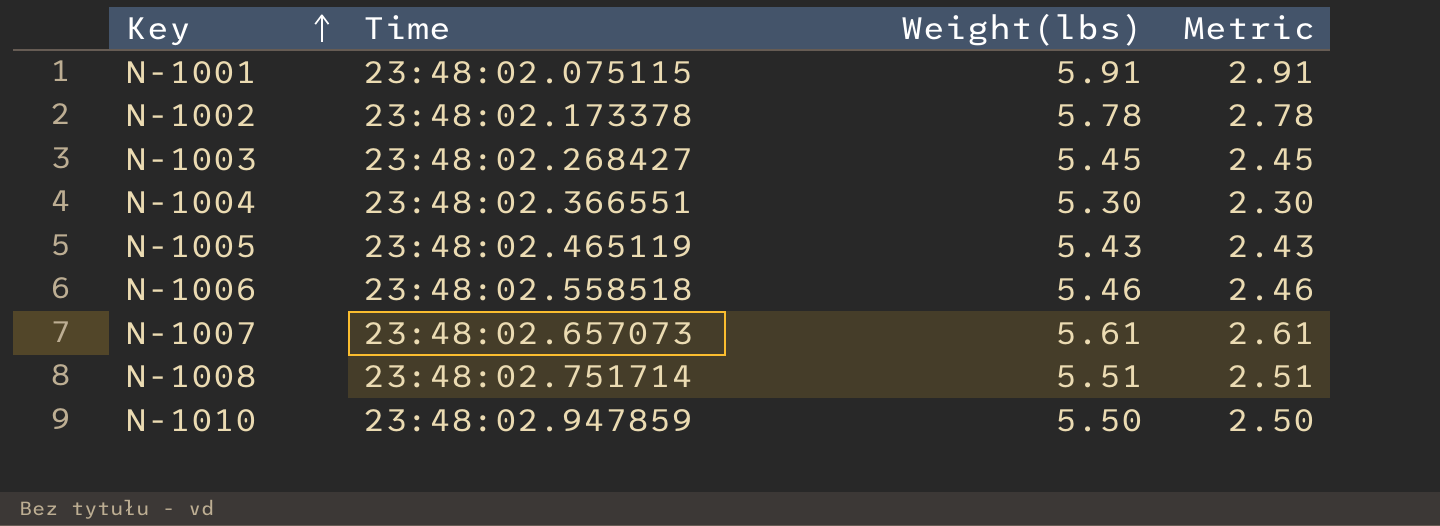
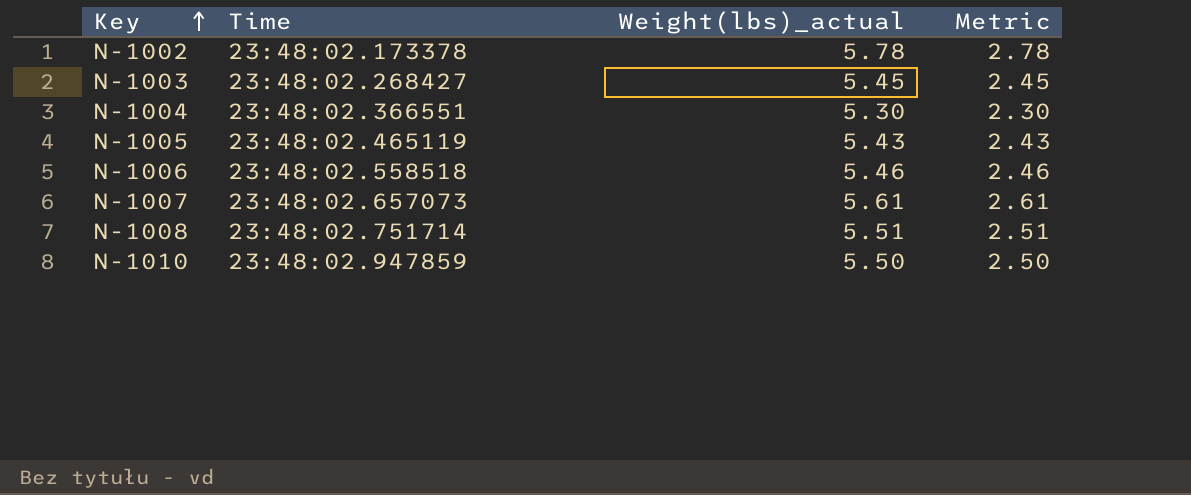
column name: Weight(lbs) -> Weight(lbs)_actual
row N-1001: 23:48:02.075115 | 5.91 | 2.91 -> none

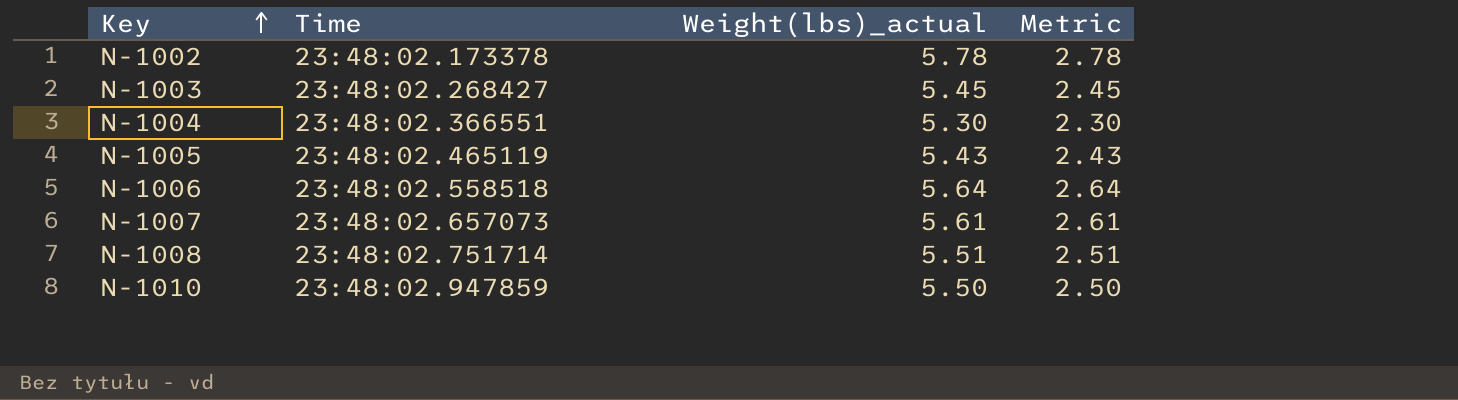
N-1006 | Weight(lbs)_actual: 5.46 -> 5.64
N-1006 | Metric: 2.46 -> 2.64

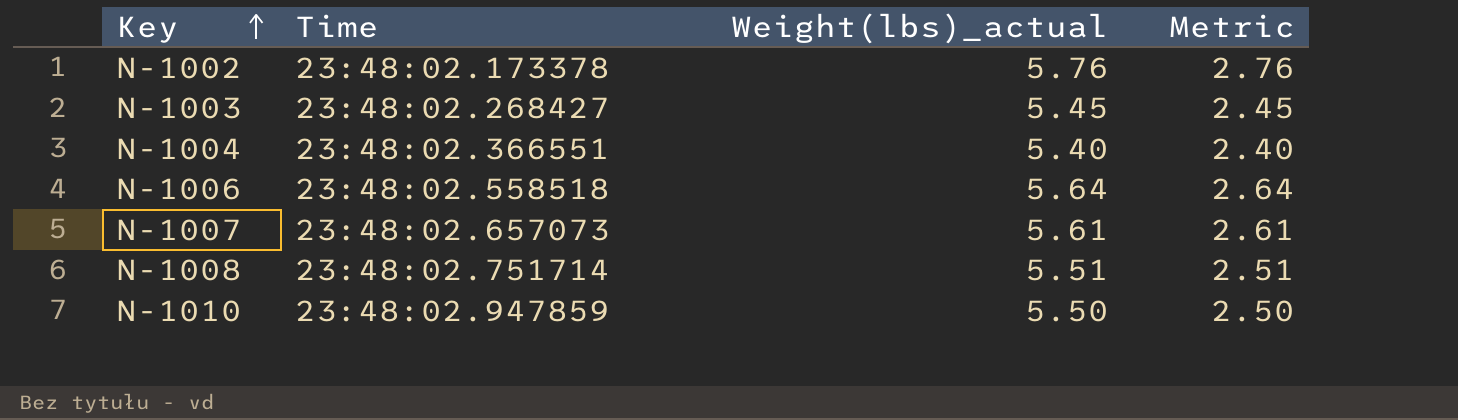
row N-1005: 23:48:02.465119 | 5.43 | 2.43 -> none
N-1002 | Weight(lbs)_actual: 5.78 -> 5.76
N-1002 | Metric: 2.78 -> 2.76
N-1004 | Weight(lbs)_actual: 5.30 -> 5.40
N-1004 | Metric: 2.30 -> 2.40

